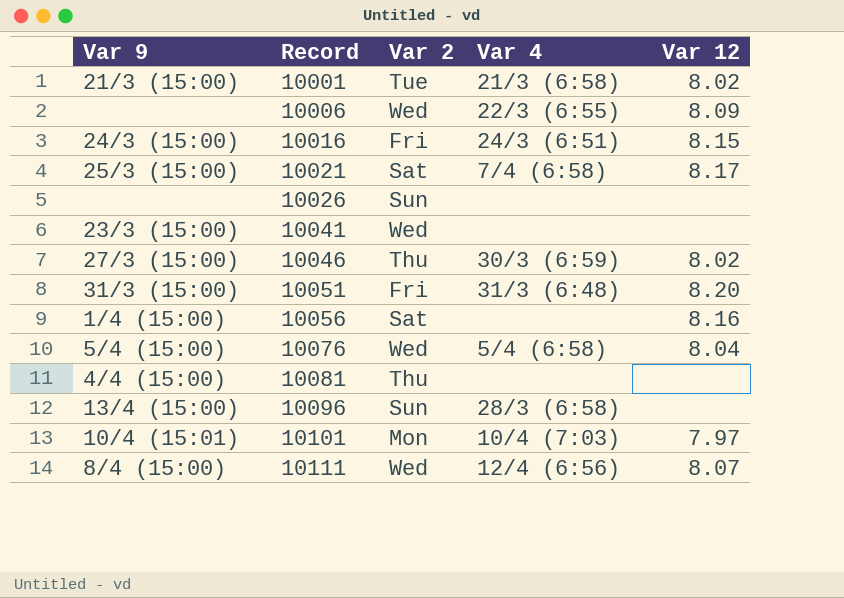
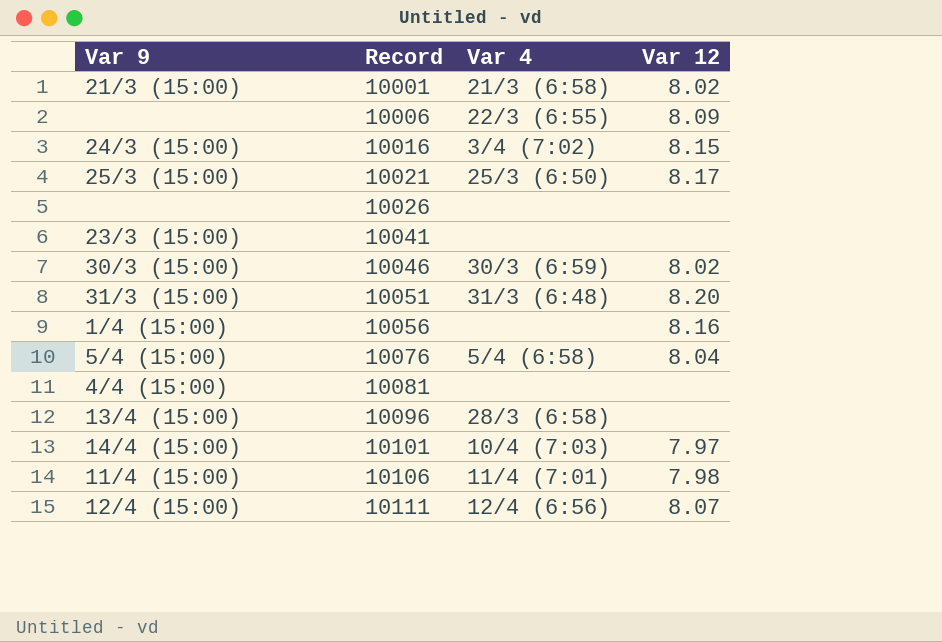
column Var 2 | position: 3 -> none
10016 | Var 4: 24/3 (6:51) -> 3/4 (7:02)
10021 | Var 4: 7/4 (6:58) -> 25/3 (6:50)
10046 | Var 9: 27/3 (15:00) -> 30/3 (15:00)
10101 | Var 9: 10/4 (15:01) -> 14/4 (15:00)
row 10106: none -> 11/4 (15:00) | 11/4 (7:01) | 7.98
10111 | Var 9: 8/4 (15:00) -> 12/4 (15:00)

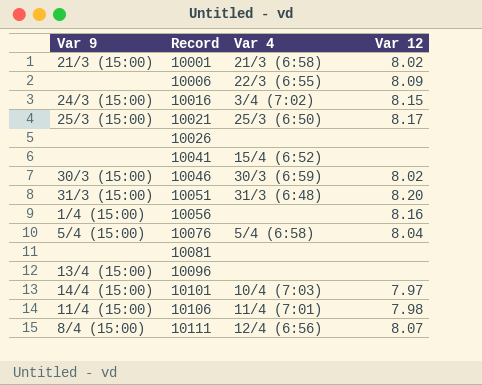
10041 | Var 9: 23/3 (15:00) -> none
10041 | Var 4: none -> 15/4 (6:52)
10081 | Var 9: 4/4 (15:00) -> none
10096 | Var 4: 28/3 (6:58) -> none
10111 | Var 9: 12/4 (15:00) -> 8/4 (15:00)

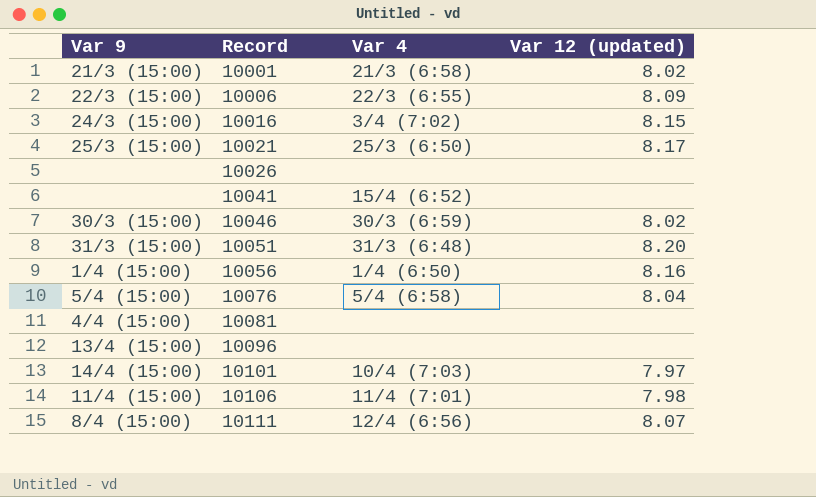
column name: Var 12 -> Var 12 (updated)
10006 | Var 9: none -> 22/3 (15:00)
10056 | Var 4: none -> 1/4 (6:50)
10081 | Var 9: none -> 4/4 (15:00)

